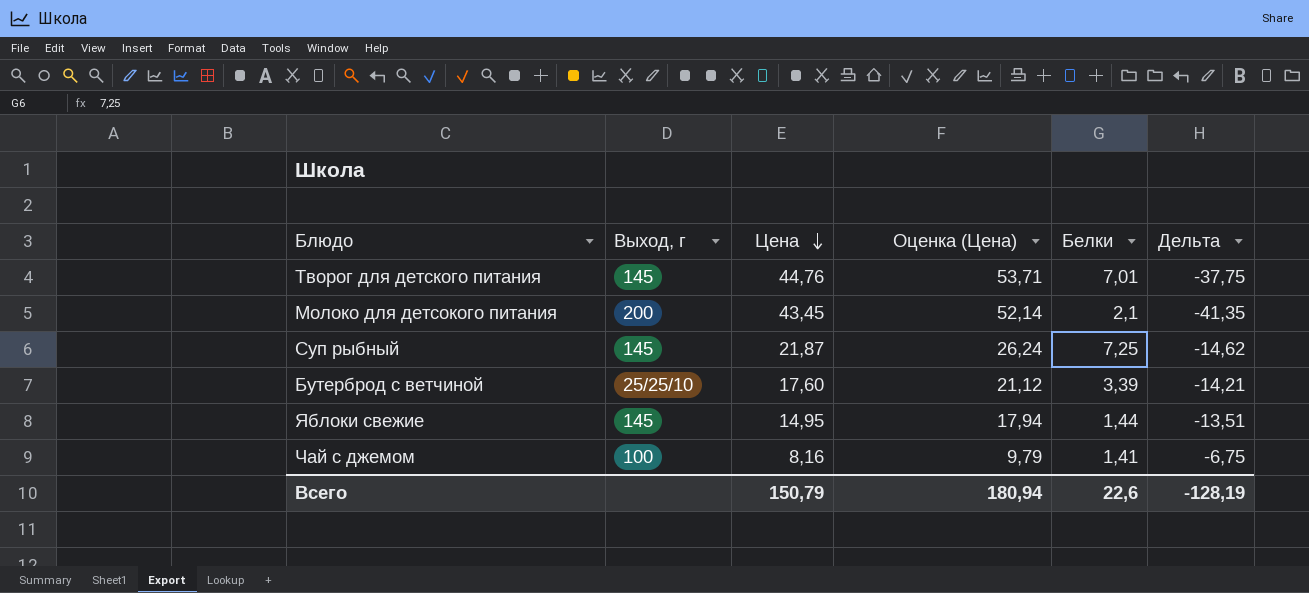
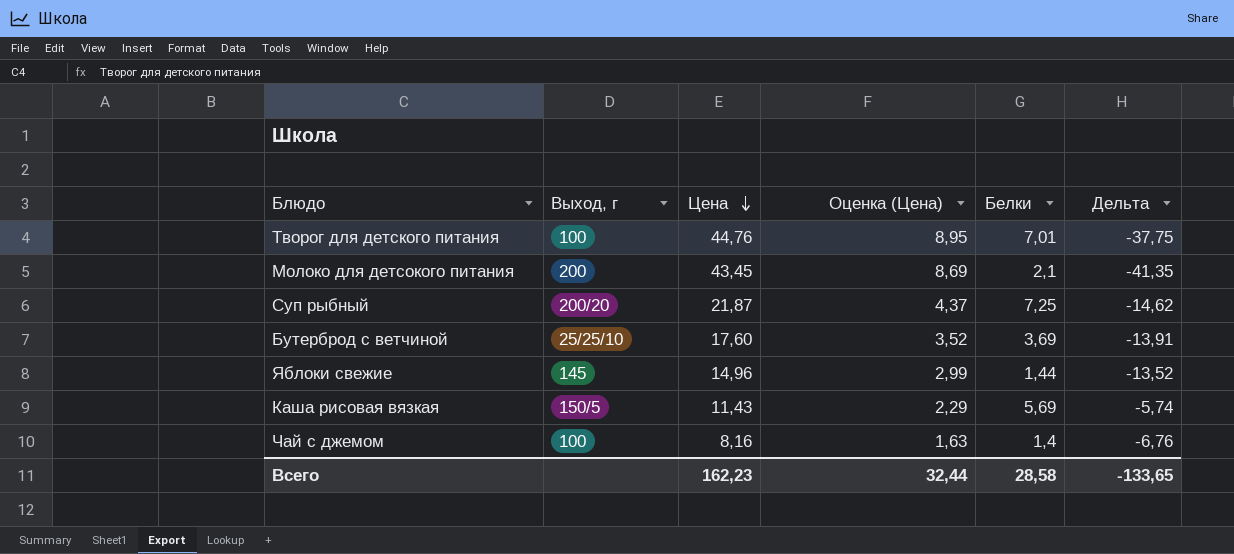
column Оценка (Цена) | formula: [Цена] * 1,2 -> [Цена] * 0,2
Творог для детского питания | Выход, г: 145 -> 100
Суп рыбный | Выход, г: 145 -> 200/20
Бутерброд с ветчиной | Белки: 3,39 -> 3,69
Бутерброд с ветчиной | Дельта: -14,21 -> -13,91
Яблоки свежие | Цена: 14,95 -> 14,96
Яблоки свежие | Дельта: -13,51 -> -13,52
row Каша рисовая вязкая: none -> 150/5 | 11,43 | 2,29 | 5,69 | -5,74
Чай с джемом | Белки: 1,41 -> 1,4
Чай с джемом | Дельта: -6,75 -> -6,76
Всего | Цена: 150,79 -> 162,23
Всего | Оценка (Цена): 180,94 -> 32,44
Всего | Белки: 22,6 -> 28,58
Всего | Дельта: -128,19 -> -133,65

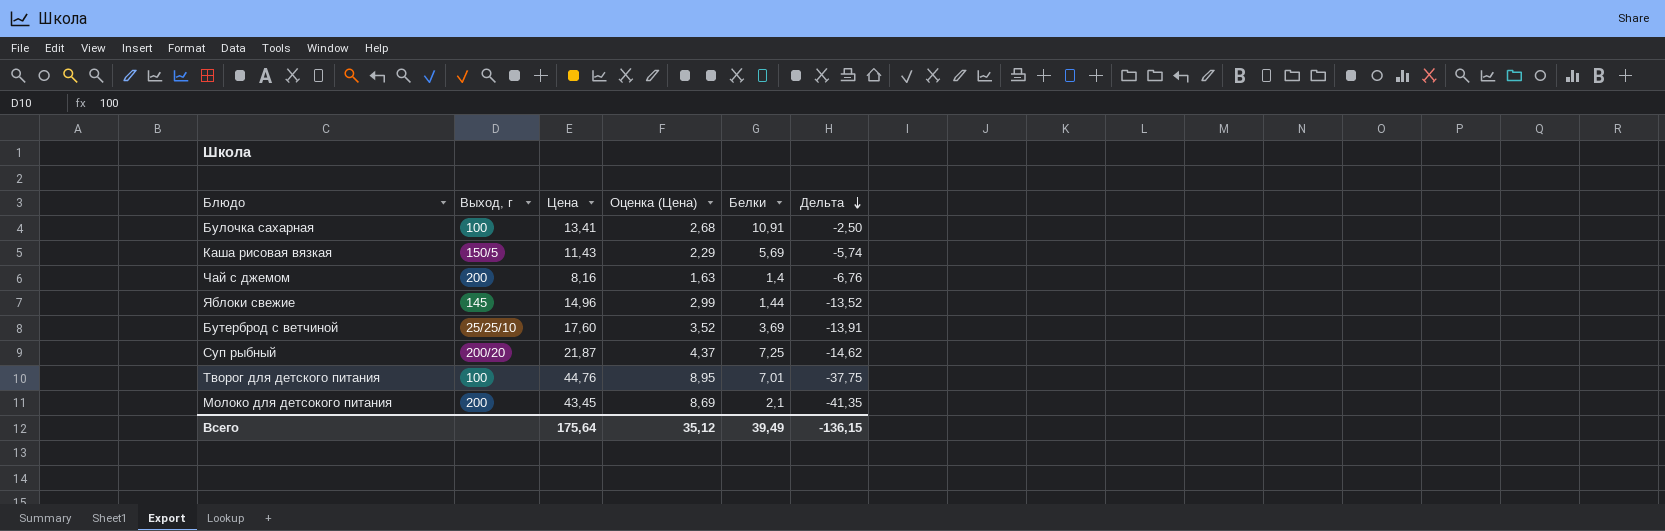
row order: Цена descending -> Дельта descending
row Булочка сахарная: none -> 100 | 13,41 | 2,68 | 10,91 | -2,50
Чай с джемом | Выход, г: 100 -> 200
Всего | Цена: 162,23 -> 175,64
Всего | Оценка (Цена): 32,44 -> 35,12
Всего | Белки: 28,58 -> 39,49
Всего | Дельта: -133,65 -> -136,15

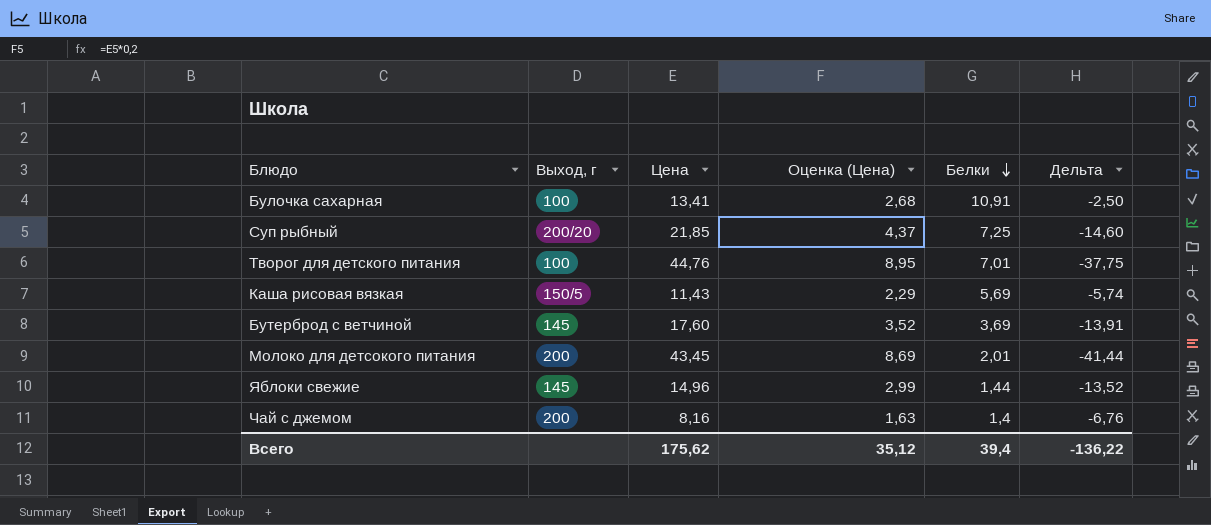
row order: Дельта descending -> Белки descending
Суп рыбный | Цена: 21,87 -> 21,85
Суп рыбный | Дельта: -14,62 -> -14,60
Бутерброд с ветчиной | Выход, г: 25/25/10 -> 145
Молоко для детсокого питания | Белки: 2,1 -> 2,01
Молоко для детсокого питания | Дельта: -41,35 -> -41,44
Всего | Цена: 175,64 -> 175,62
Всего | Белки: 39,49 -> 39,4
Всего | Дельта: -136,15 -> -136,22

